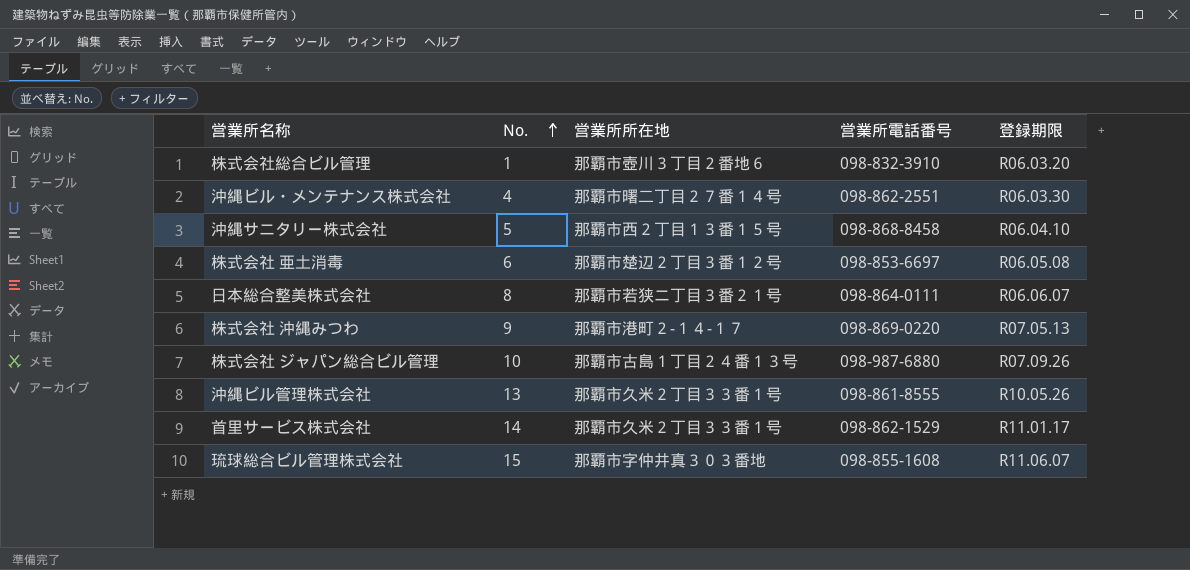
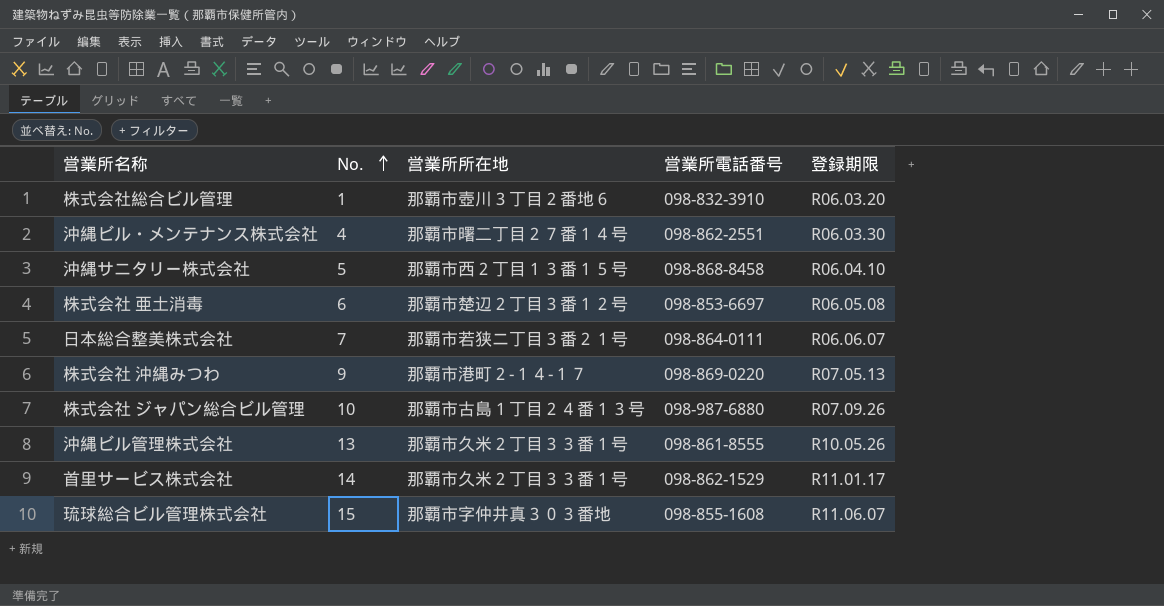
日本総合整美株式会社 | No.: 8 -> 7

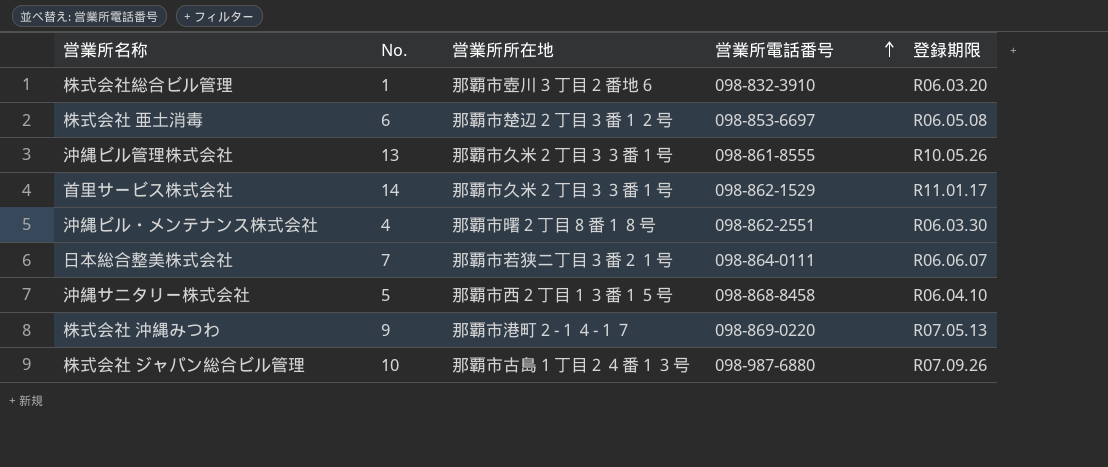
row order: No. ascending -> 営業所電話番号 ascending
row 琉球総合ビル管理株式会社: 15 | 那覇市字仲井真３０３番地 | 098-855-1608 | R11.06.07 -> none
沖縄ビル・メンテナンス株式会社 | 営業所所在地: 那覇市曙二丁目２７番１４号 -> 那覇市曙２丁目８番１８号

